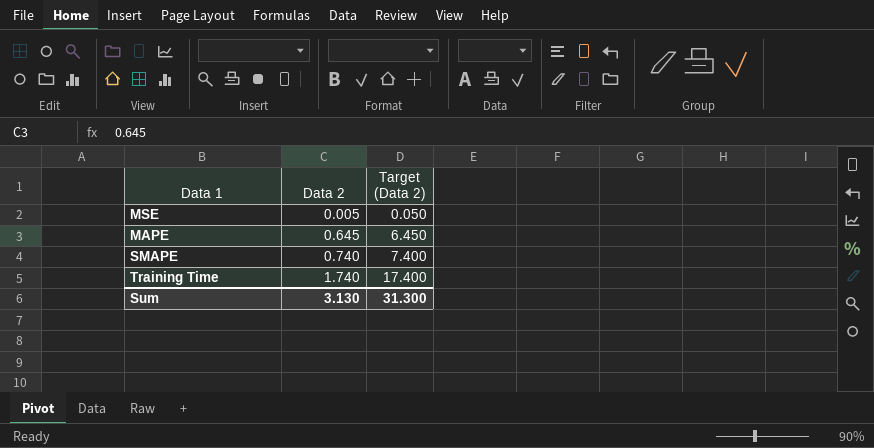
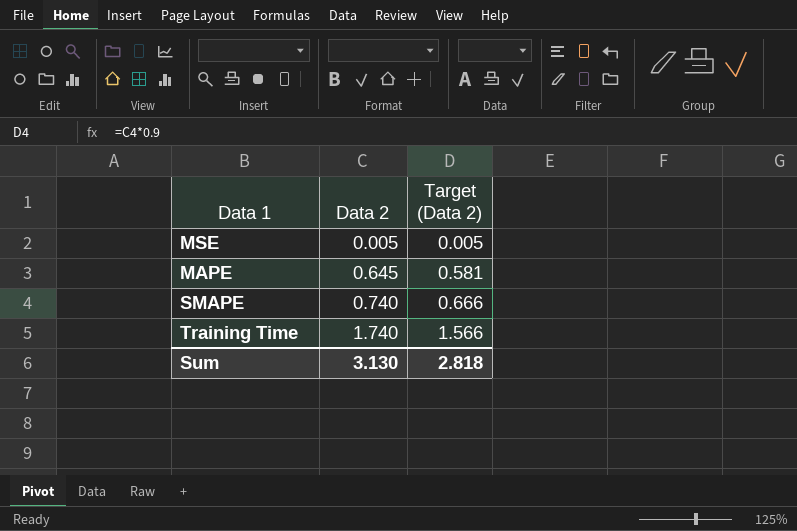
column Target (Data 2) | formula: [Data 2] * 10 -> [Data 2] * 0.9
Sum | Target (Data 2): 31.300 -> 2.818

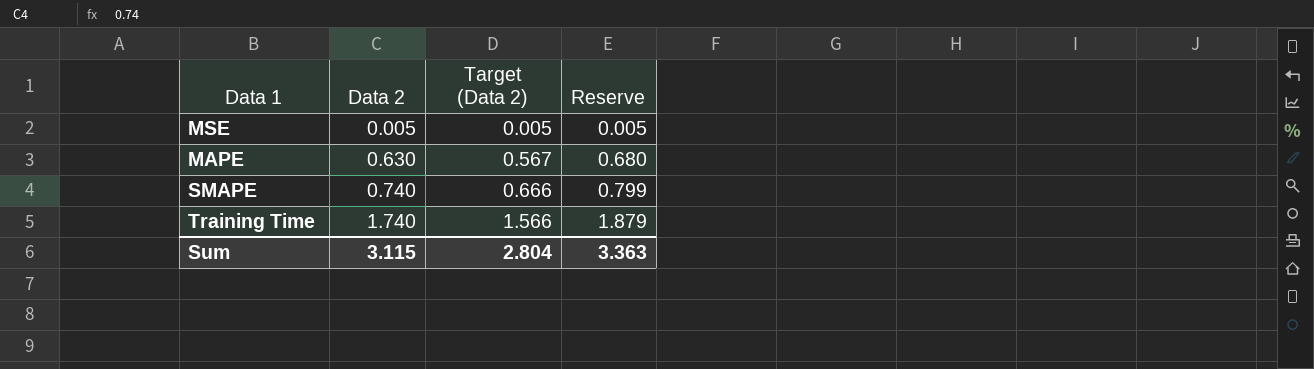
column Reserve | formula: none -> [Data 2] * 1.08
MAPE | Data 2: 0.645 -> 0.630
MAPE | Target (Data 2): 0.581 -> 0.567
Sum | Data 2: 3.130 -> 3.115
Sum | Target (Data 2): 2.818 -> 2.804

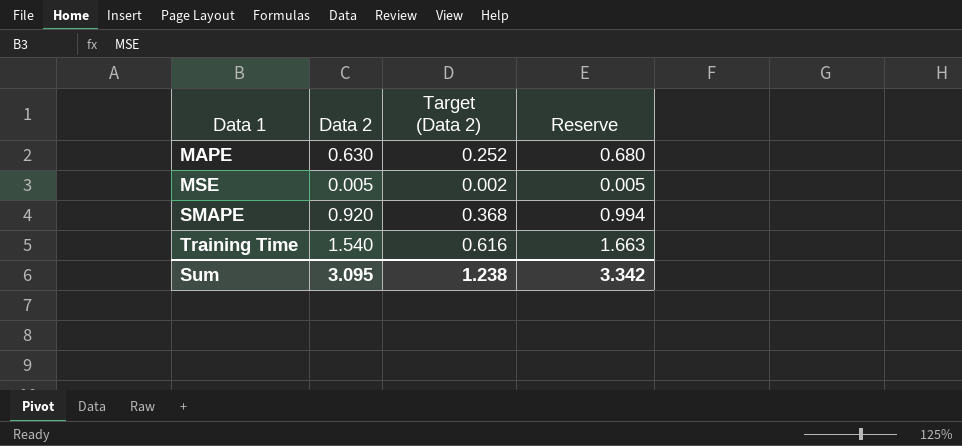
row order: Data 2 ascending -> Data 1 ascending
column Target (Data 2) | formula: [Data 2] * 0.9 -> [Data 2] * 0.4
SMAPE | Data 2: 0.740 -> 0.920
SMAPE | Reserve: 0.799 -> 0.994
Training Time | Data 2: 1.740 -> 1.540
Training Time | Reserve: 1.879 -> 1.663
Sum | Data 2: 3.115 -> 3.095
Sum | Target (Data 2): 2.804 -> 1.238
Sum | Reserve: 3.363 -> 3.342

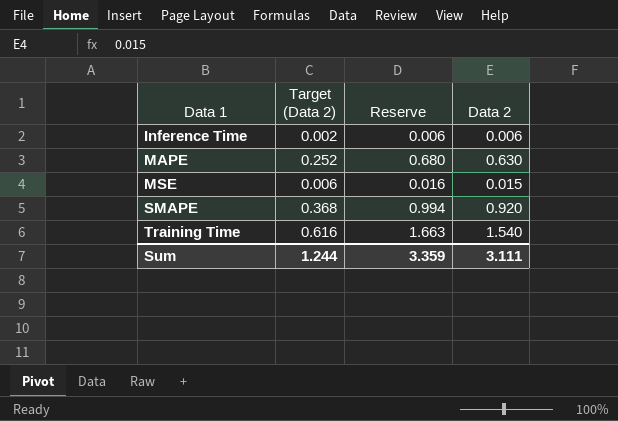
column Data 2 | position: 2 -> 4
row Inference Time: none -> 0.002 | 0.006 | 0.006
MSE | Target (Data 2): 0.002 -> 0.006
MSE | Reserve: 0.005 -> 0.016
MSE | Data 2: 0.005 -> 0.015
Sum | Target (Data 2): 1.238 -> 1.244
Sum | Reserve: 3.342 -> 3.359
Sum | Data 2: 3.095 -> 3.111

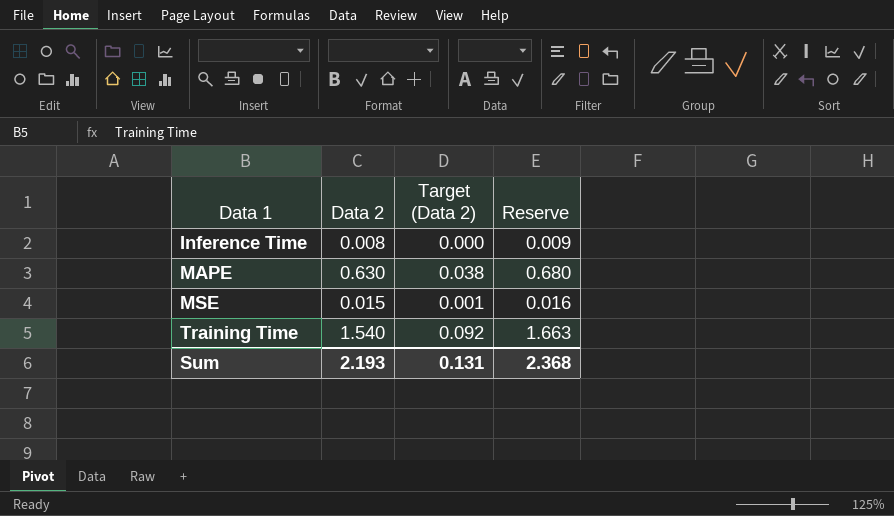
column Data 2 | position: 4 -> 2
column Target (Data 2) | formula: [Data 2] * 0.4 -> [Data 2] * 0.06
row SMAPE: 0.368 | 0.994 | 0.920 -> none
Inference Time | Data 2: 0.006 -> 0.008
Inference Time | Reserve: 0.006 -> 0.009
Sum | Data 2: 3.111 -> 2.193
Sum | Target (Data 2): 1.244 -> 0.131
Sum | Reserve: 3.359 -> 2.368

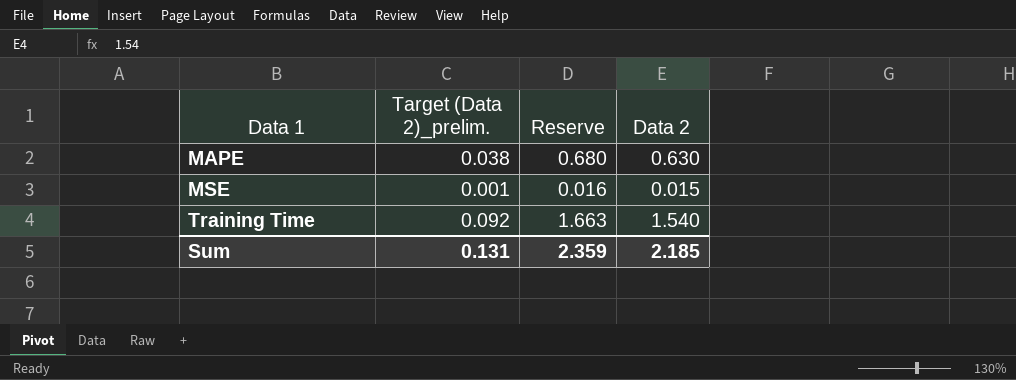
column name: Target (Data 2) -> Target (Data 2)_prelim.
column Data 2 | position: 2 -> 4
row Inference Time: 0.008 | 0.000 | 0.009 -> none
Sum | Reserve: 2.368 -> 2.359
Sum | Data 2: 2.193 -> 2.185

